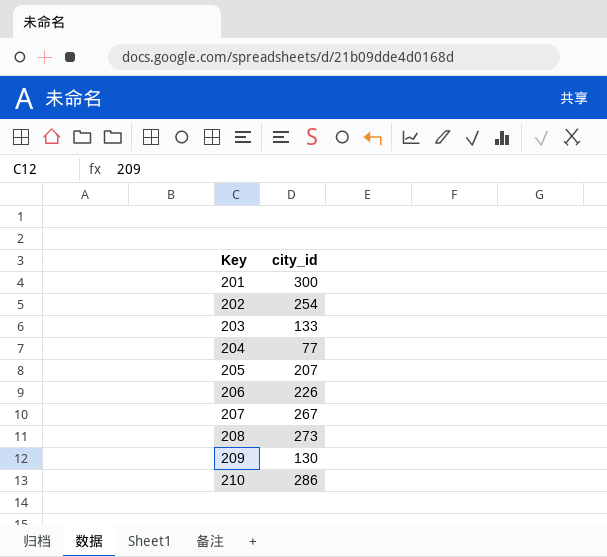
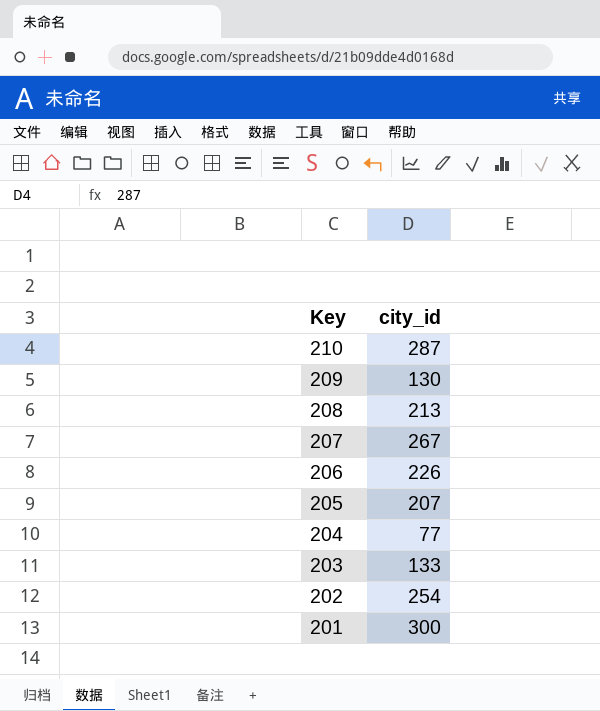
row order: Key ascending -> Key descending
210 | city_id: 286 -> 287
208 | city_id: 273 -> 213

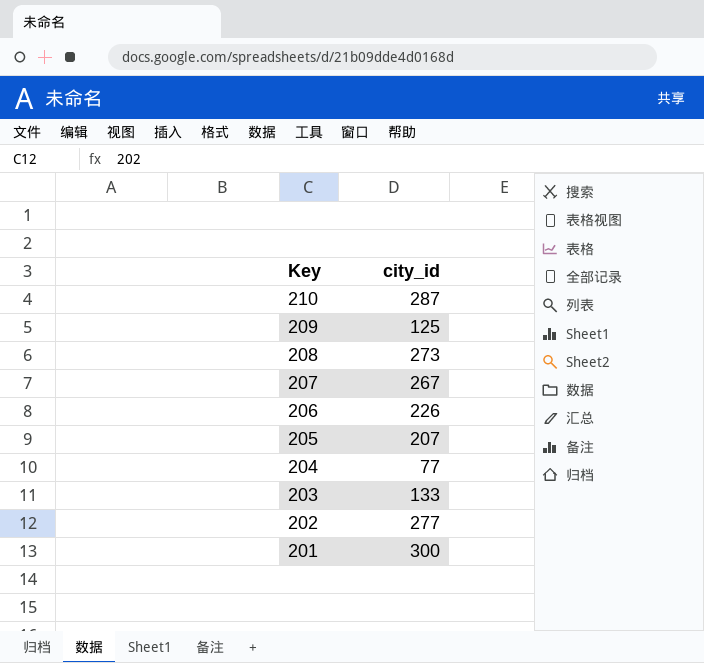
209 | city_id: 130 -> 125
208 | city_id: 213 -> 273
202 | city_id: 254 -> 277

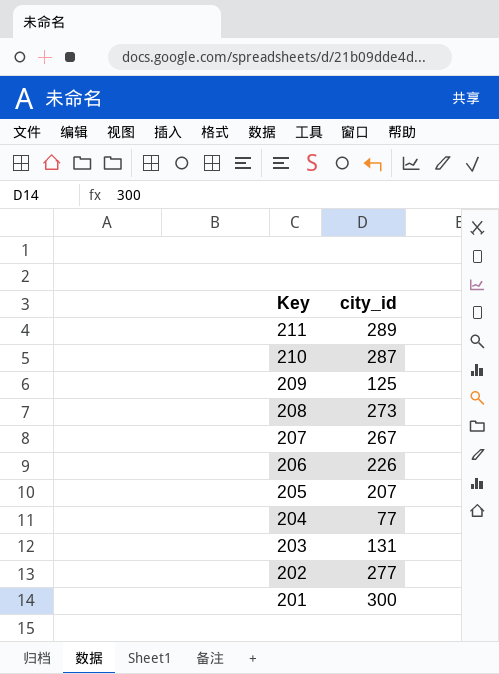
row 211: none -> 289
203 | city_id: 133 -> 131

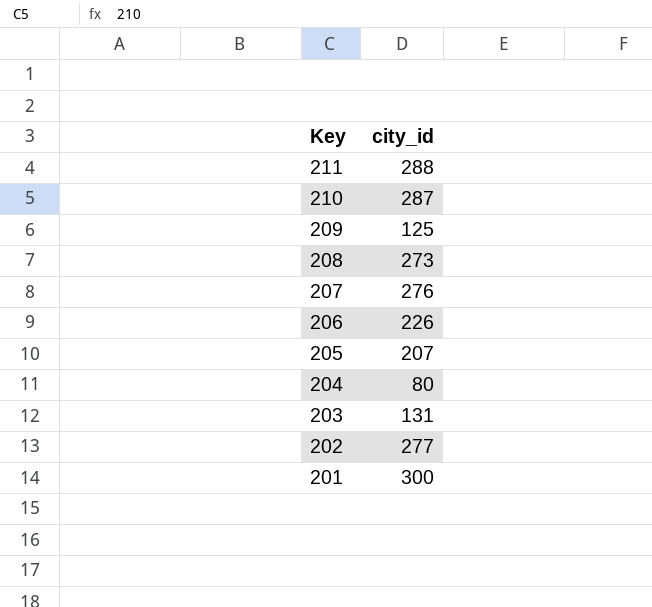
211 | city_id: 289 -> 288
207 | city_id: 267 -> 276
204 | city_id: 77 -> 80

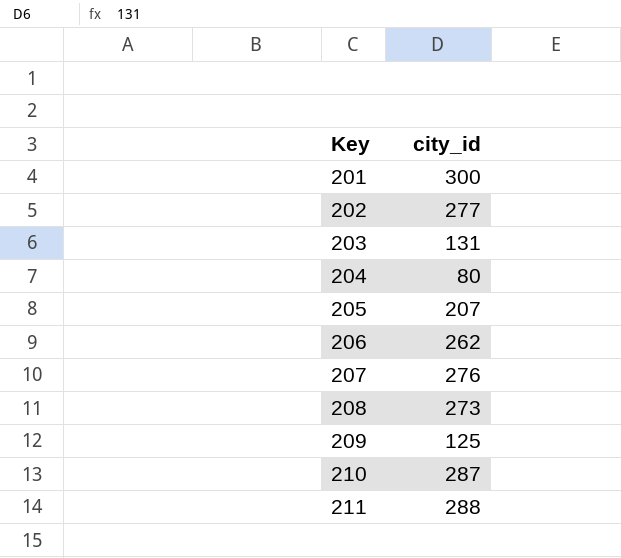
row order: Key descending -> Key ascending
206 | city_id: 226 -> 262

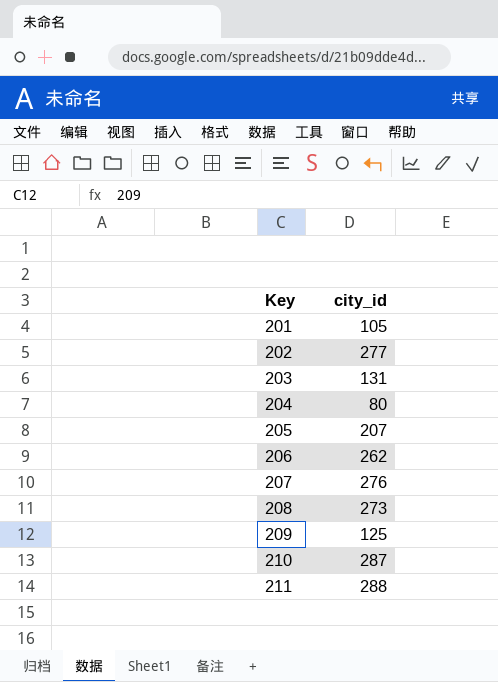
201 | city_id: 300 -> 105

